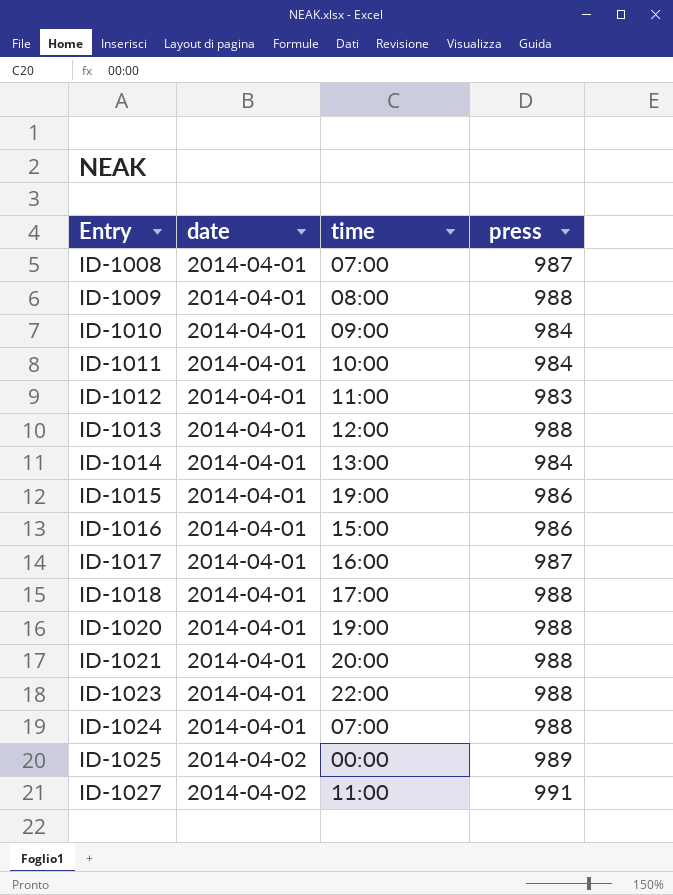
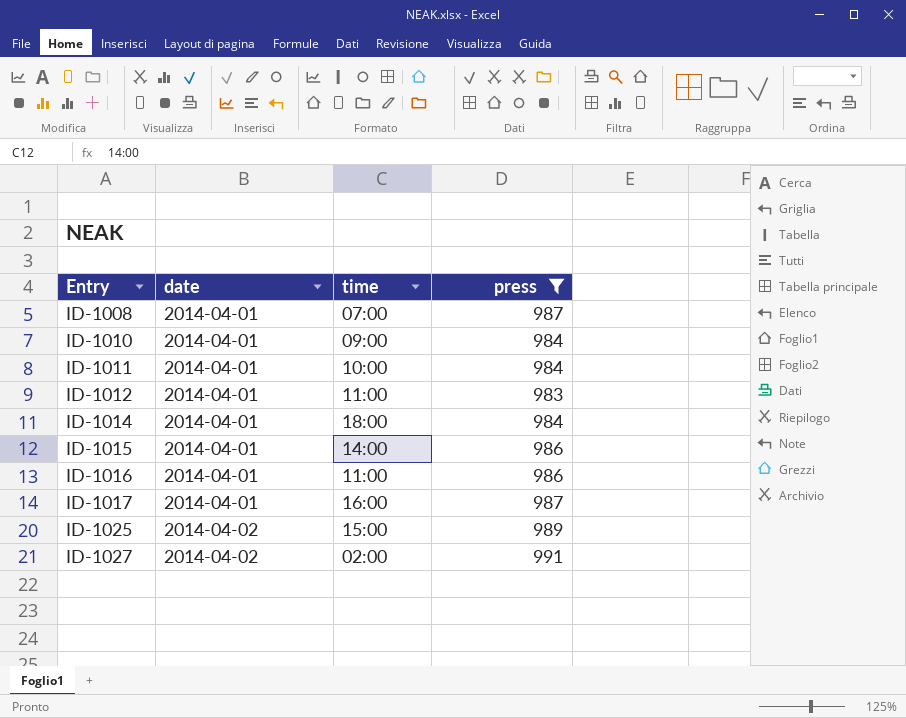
filter: none -> press != 988
ID-1014 | time: 13:00 -> 18:00
ID-1015 | time: 19:00 -> 14:00
ID-1016 | time: 15:00 -> 11:00
ID-1025 | time: 00:00 -> 15:00
ID-1027 | time: 11:00 -> 02:00

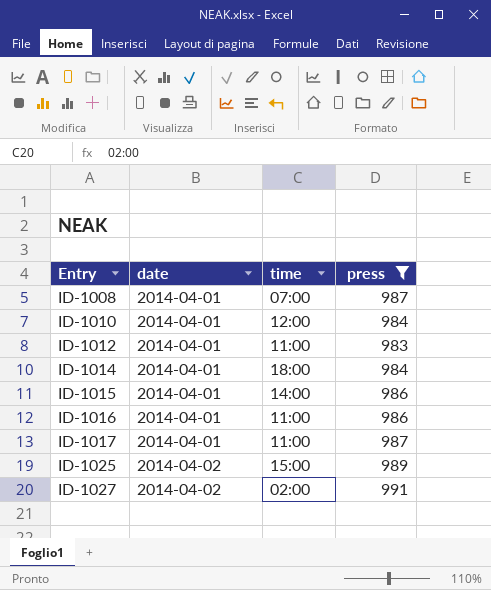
row ID-1011: 2014-04-01 | 10:00 | 984 -> none
ID-1010 | time: 09:00 -> 12:00
ID-1017 | time: 16:00 -> 11:00

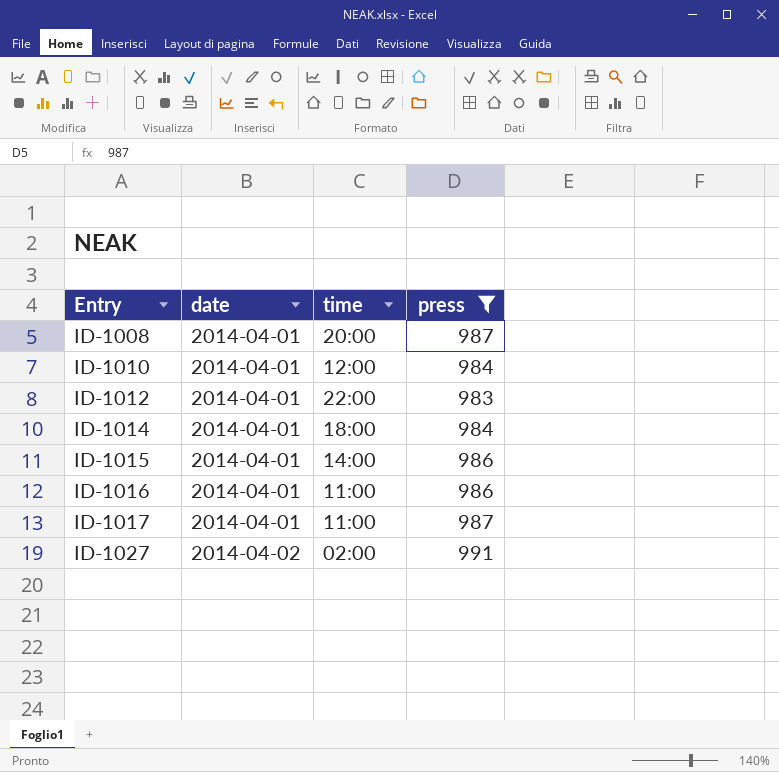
row ID-1025: 2014-04-02 | 15:00 | 989 -> none
ID-1008 | time: 07:00 -> 20:00
ID-1012 | time: 11:00 -> 22:00

